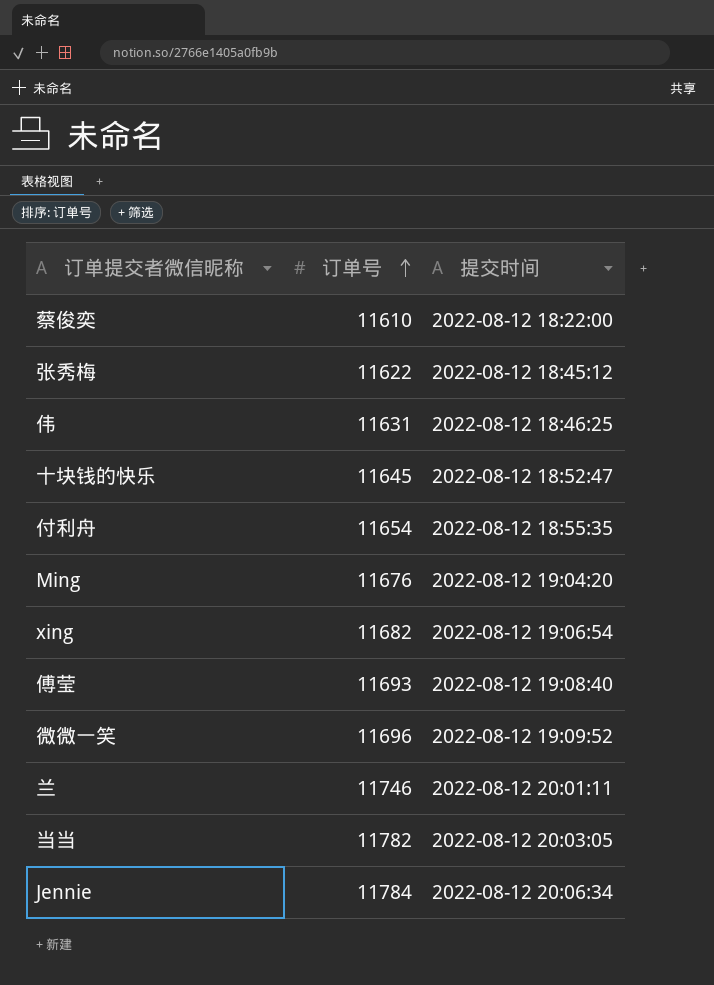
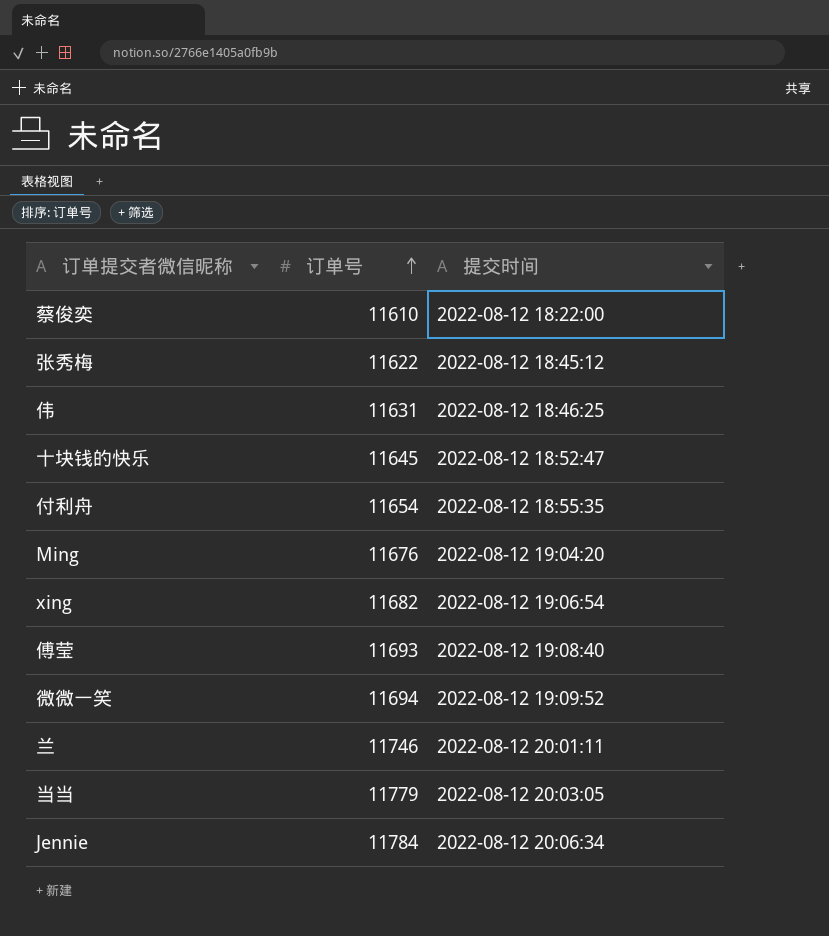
微微一笑 | 订单号: 11696 -> 11694
当当 | 订单号: 11782 -> 11779

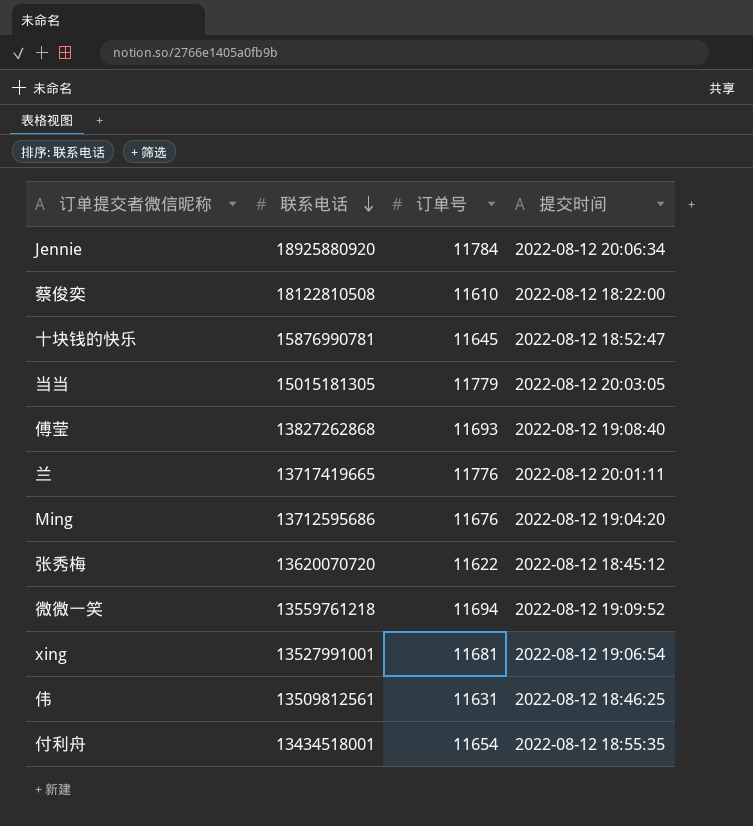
row order: 订单号 ascending -> 联系电话 descending
column 联系电话 | position: none -> 2
兰 | 订单号: 11746 -> 11776
xing | 订单号: 11682 -> 11681

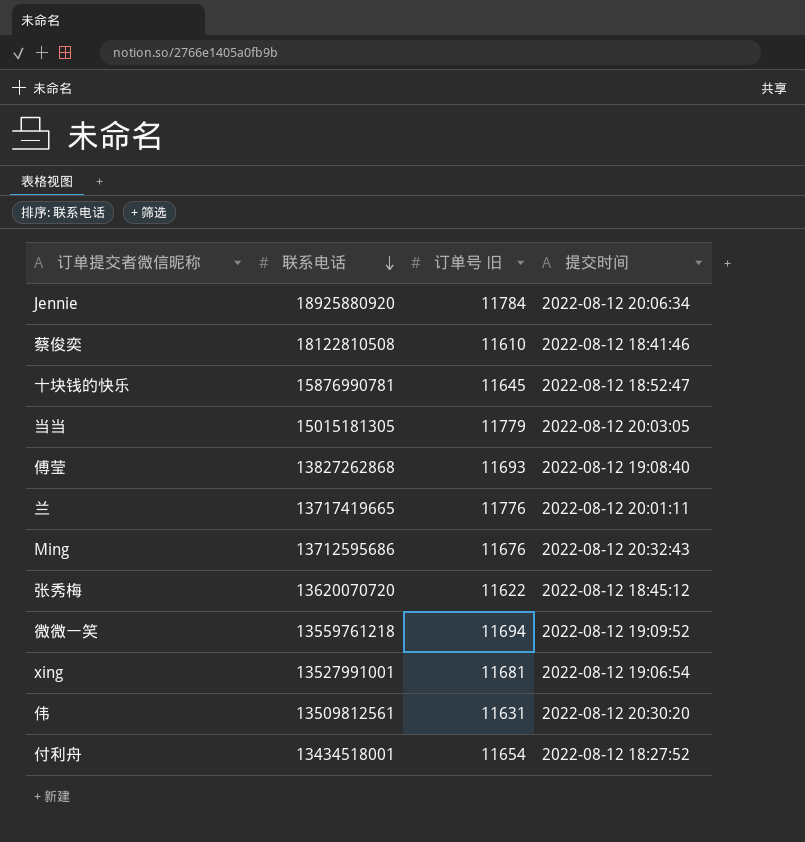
column name: 订单号 -> 订单号 旧
蔡俊奕 | 提交时间: 2022-08-12 18:22:00 -> 2022-08-12 18:41:46
Ming | 提交时间: 2022-08-12 19:04:20 -> 2022-08-12 20:32:43
伟 | 提交时间: 2022-08-12 18:46:25 -> 2022-08-12 20:30:20
付利舟 | 提交时间: 2022-08-12 18:55:35 -> 2022-08-12 18:27:52

